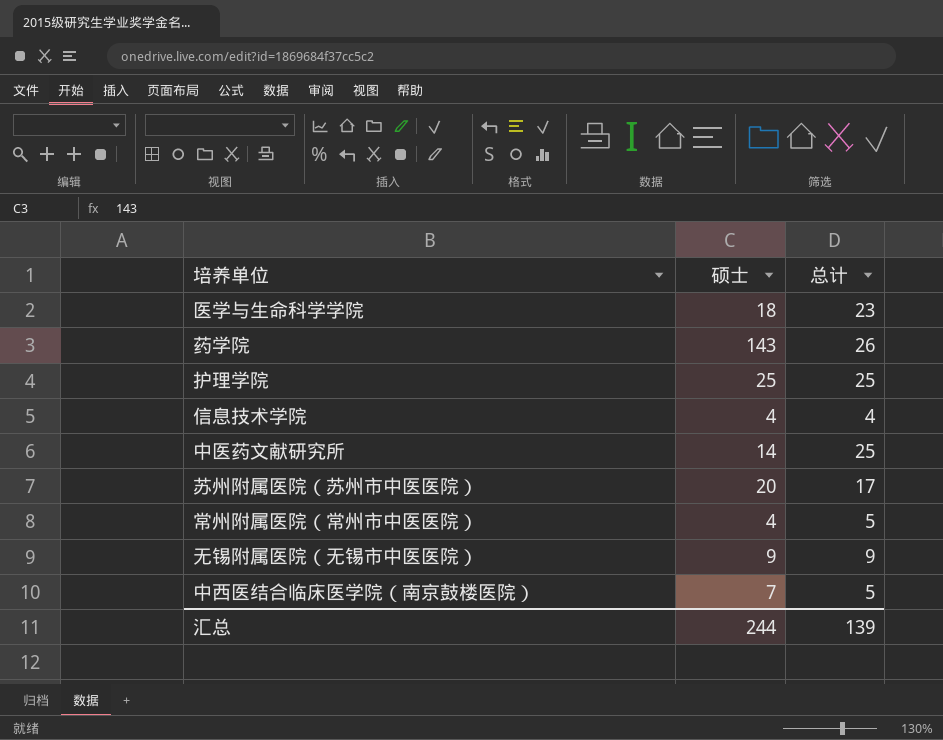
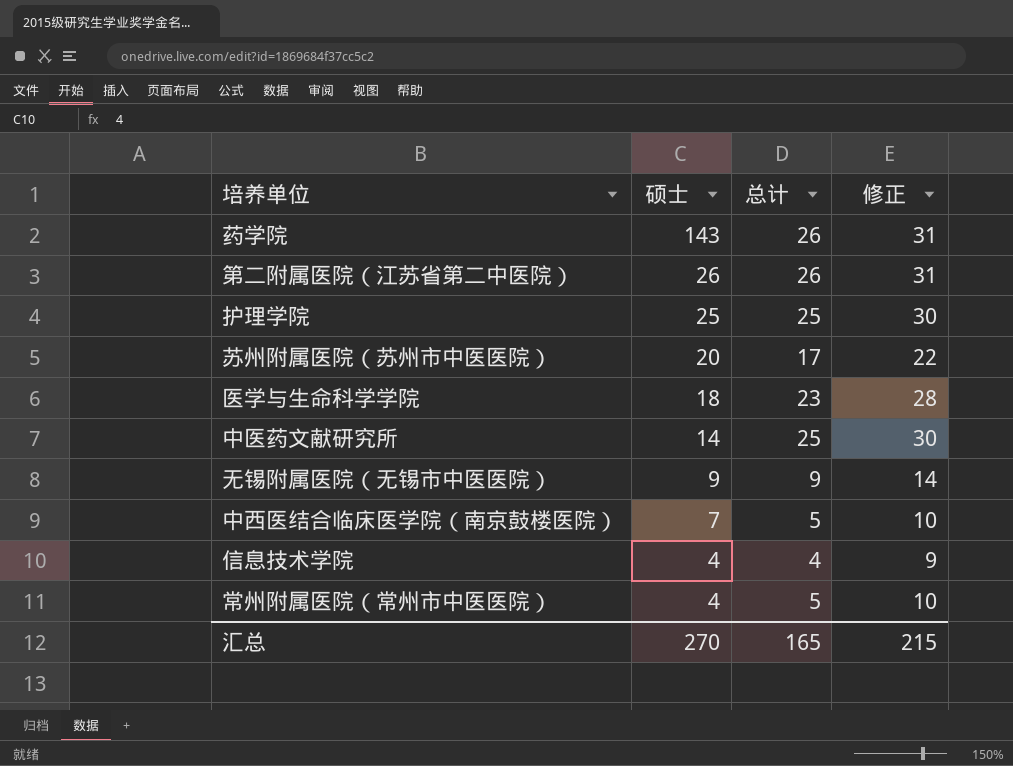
row order: none -> 硕士 descending
column 修正 | formula: none -> [总计] + 5
row 第二附属医院（江苏省第二中医院）: none -> 26 | 26 | 31
汇总 | 硕士: 244 -> 270
汇总 | 总计: 139 -> 165

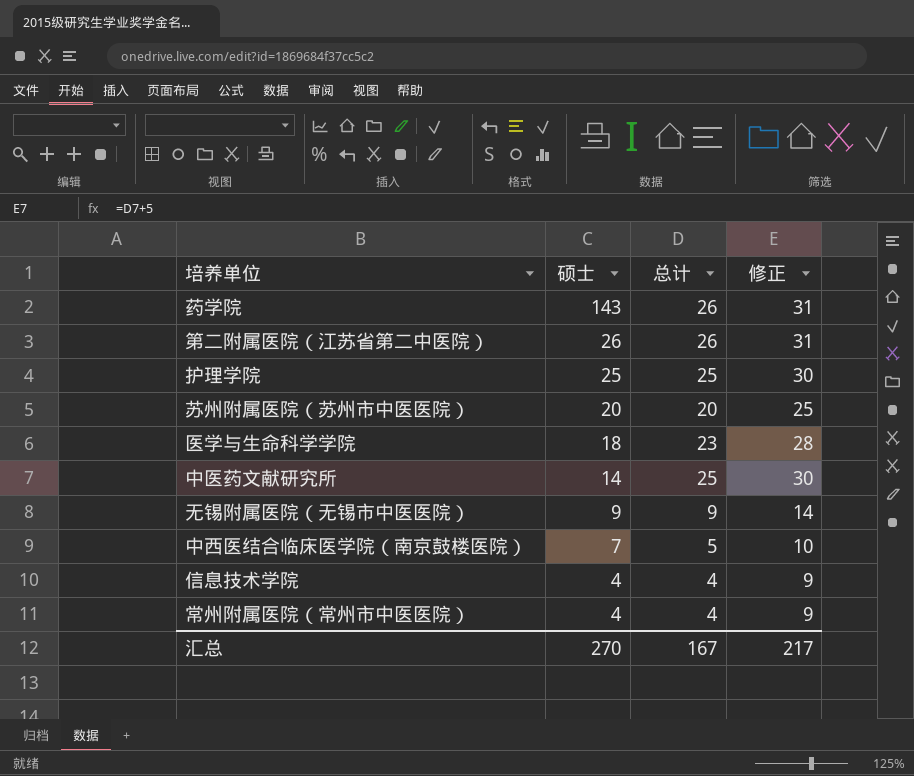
苏州附属医院（苏州市中医医院） | 总计: 17 -> 20
苏州附属医院（苏州市中医医院） | 修正: 22 -> 25
常州附属医院（常州市中医医院） | 总计: 5 -> 4
常州附属医院（常州市中医医院） | 修正: 10 -> 9
汇总 | 总计: 165 -> 167
汇总 | 修正: 215 -> 217

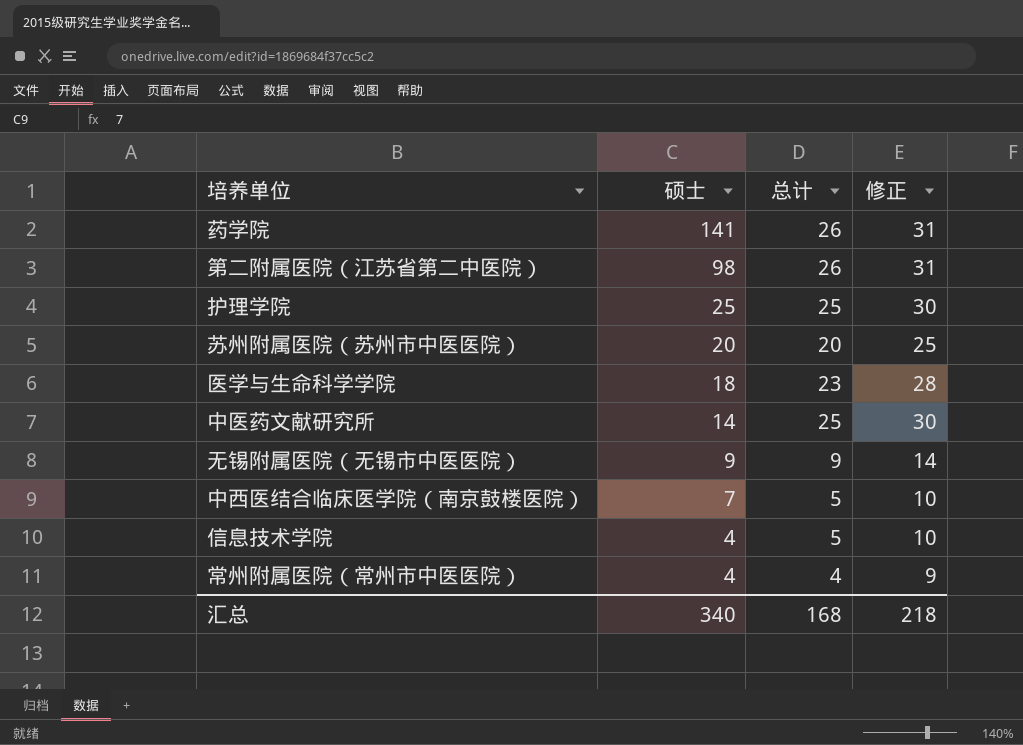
药学院 | 硕士: 143 -> 141
第二附属医院（江苏省第二中医院） | 硕士: 26 -> 98
信息技术学院 | 总计: 4 -> 5
信息技术学院 | 修正: 9 -> 10
汇总 | 硕士: 270 -> 340
汇总 | 总计: 167 -> 168
汇总 | 修正: 217 -> 218

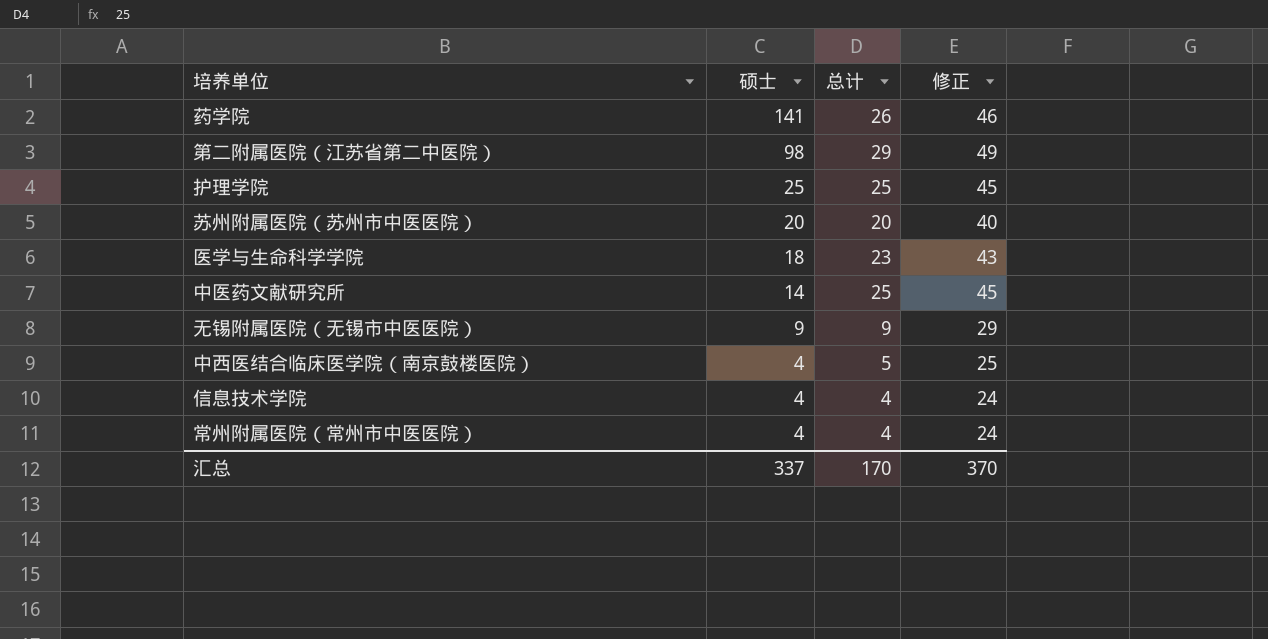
column 修正 | formula: [总计] + 5 -> [总计] + 20
第二附属医院（江苏省第二中医院） | 总计: 26 -> 29
中西医结合临床医学院（南京鼓楼医院） | 硕士: 7 -> 4
信息技术学院 | 总计: 5 -> 4
汇总 | 硕士: 340 -> 337
汇总 | 总计: 168 -> 170
汇总 | 修正: 218 -> 370

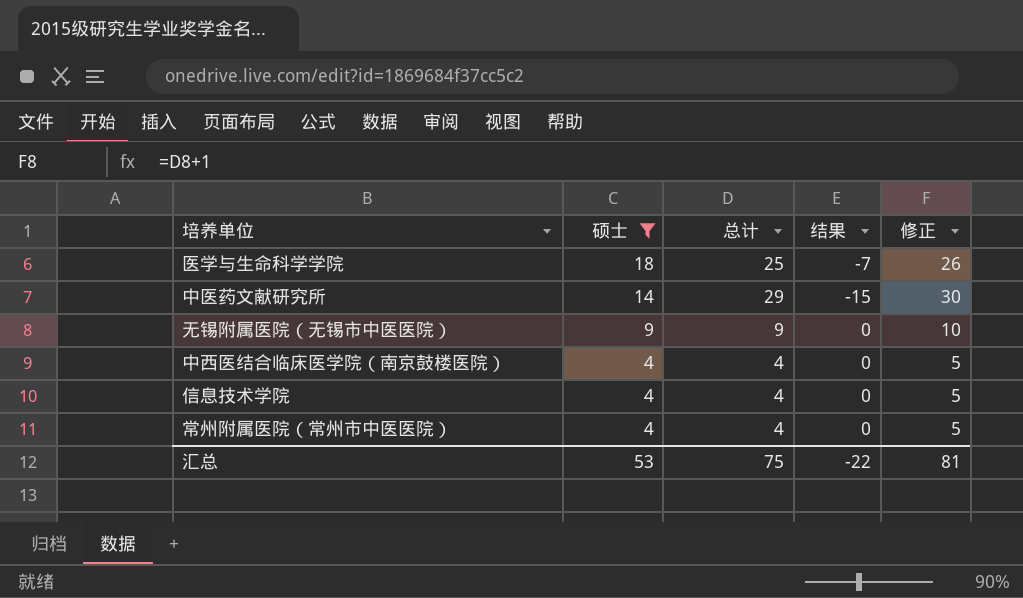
filter: none -> 硕士 <= 18
column 结果 | formula: none -> [硕士] - [总计]
column 修正 | formula: [总计] + 20 -> [总计] + 1
医学与生命科学学院 | 总计: 23 -> 25
中医药文献研究所 | 总计: 25 -> 29
中西医结合临床医学院（南京鼓楼医院） | 总计: 5 -> 4
汇总 | 硕士: 337 -> 53
汇总 | 总计: 170 -> 75
汇总 | 修正: 370 -> 81

